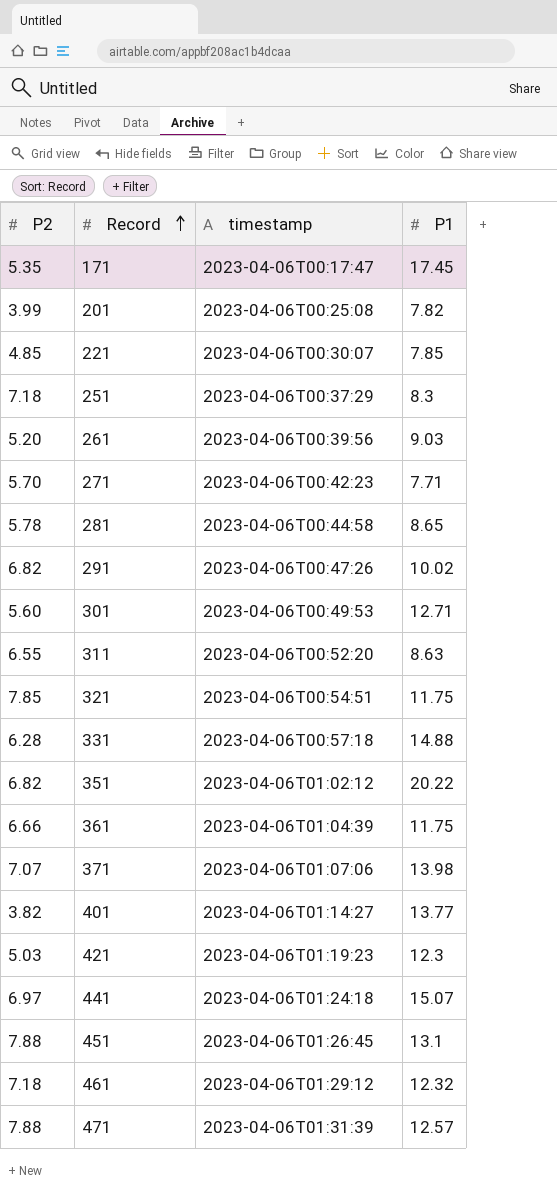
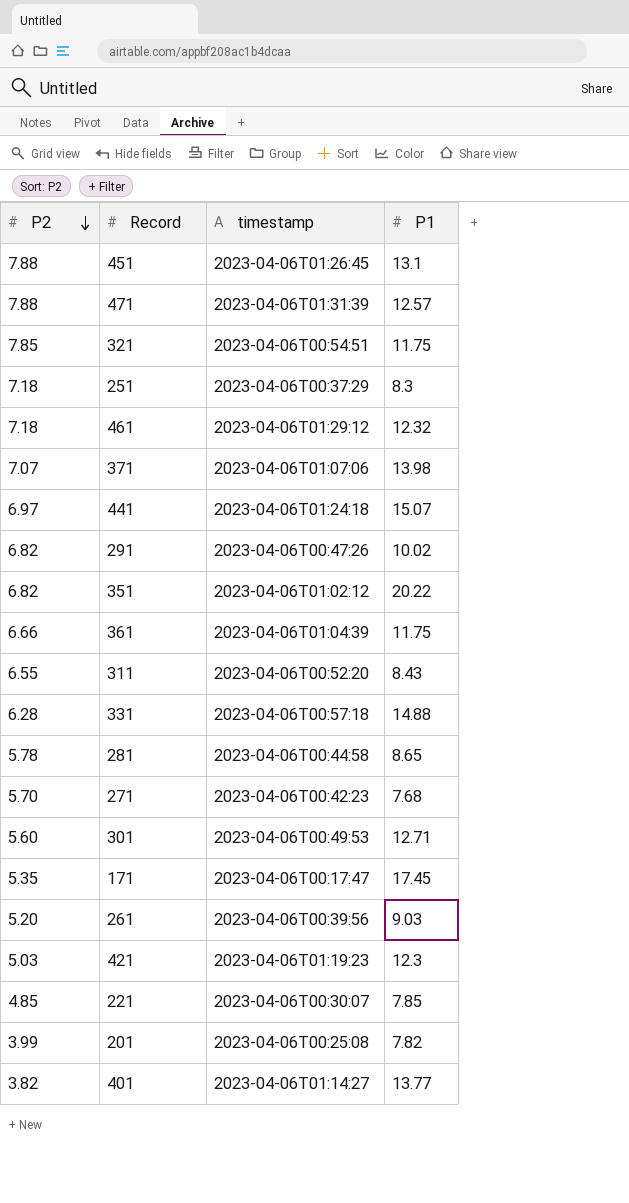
row order: Record ascending -> P2 descending
311 | P1: 8.63 -> 8.43
271 | P1: 7.71 -> 7.68

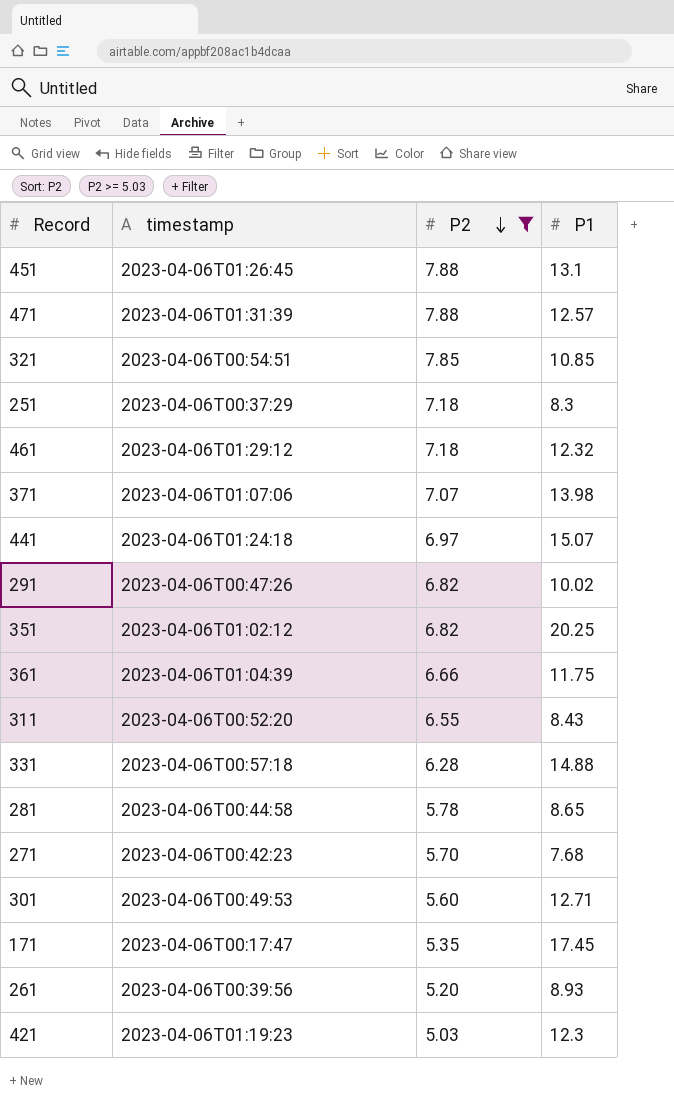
filter: none -> P2 >= 5.03
column P2 | position: 1 -> 3
321 | P1: 11.75 -> 10.85
351 | P1: 20.22 -> 20.25
261 | P1: 9.03 -> 8.93

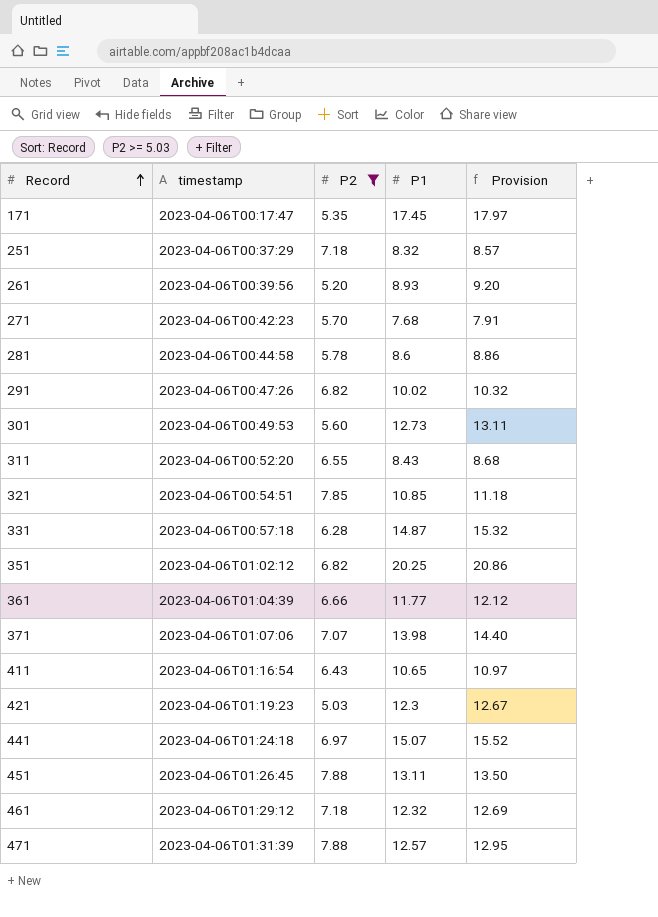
row order: P2 descending -> Record ascending
column Provision | formula: none -> [P1] * 1.03
251 | P1: 8.3 -> 8.32
281 | P1: 8.65 -> 8.6
301 | P1: 12.71 -> 12.73
331 | P1: 14.88 -> 14.87
361 | P1: 11.75 -> 11.77
row 411: none -> 2023-04-06T01:16:54 | 6.43 | 10.65 | 10.97
451 | P1: 13.1 -> 13.11

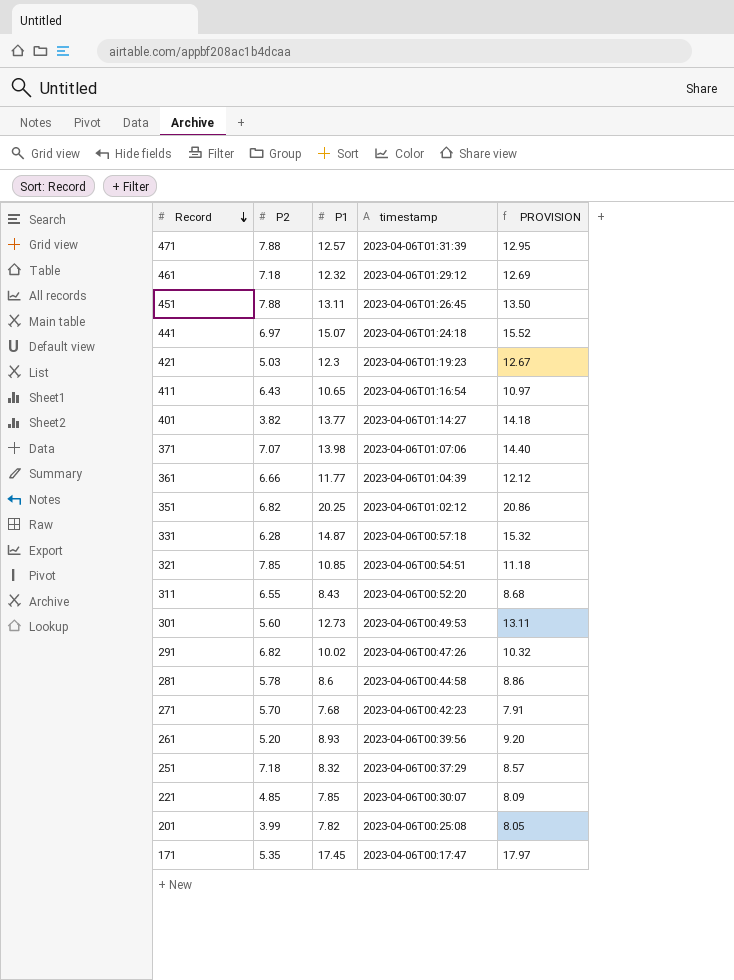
filter: P2 >= 5.03 -> none
row order: Record ascending -> Record descending
column timestamp | position: 2 -> 4
column name: Provision -> PROVISION

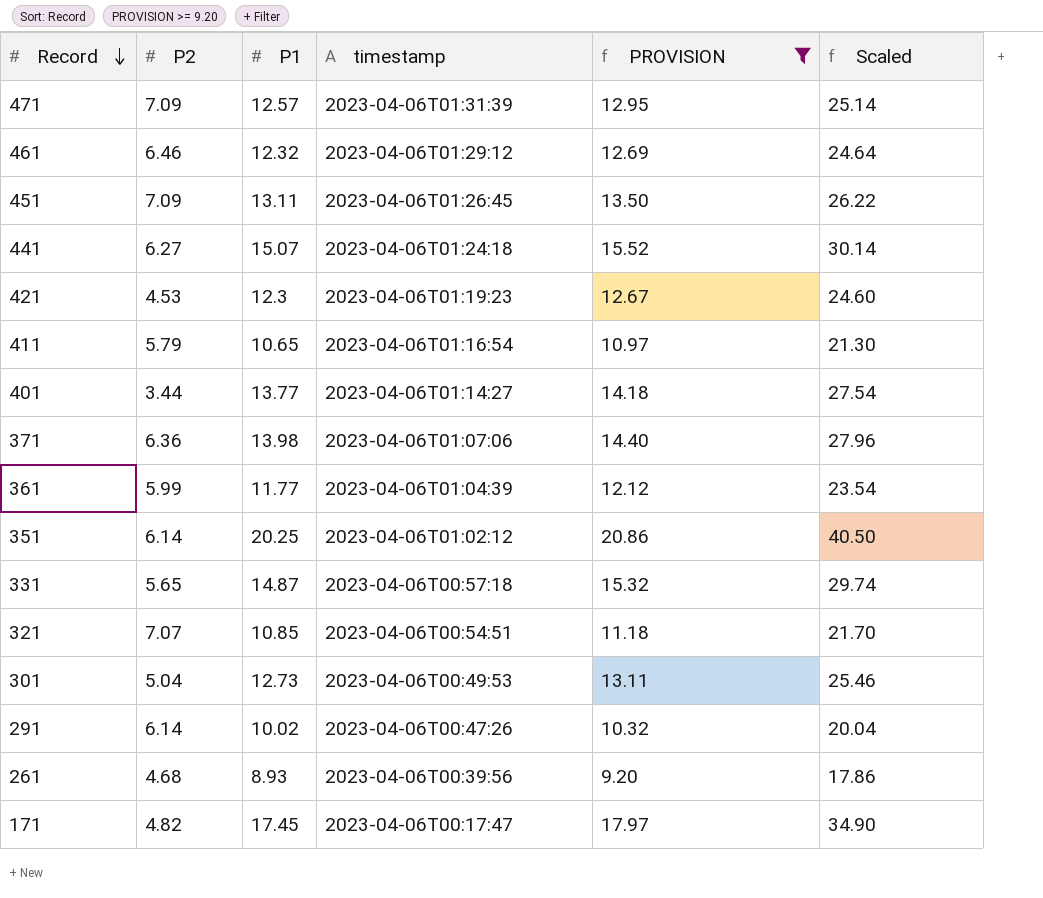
filter: none -> PROVISION >= 9.20
column Scaled | formula: none -> [P1] * 2
471 | P2: 7.88 -> 7.09
461 | P2: 7.18 -> 6.46
451 | P2: 7.88 -> 7.09
441 | P2: 6.97 -> 6.27
421 | P2: 5.03 -> 4.53
411 | P2: 6.43 -> 5.79
401 | P2: 3.82 -> 3.44
371 | P2: 7.07 -> 6.36
361 | P2: 6.66 -> 5.99
351 | P2: 6.82 -> 6.14
331 | P2: 6.28 -> 5.65
321 | P2: 7.85 -> 7.07
301 | P2: 5.60 -> 5.04
291 | P2: 6.82 -> 6.14
261 | P2: 5.20 -> 4.68
171 | P2: 5.35 -> 4.82

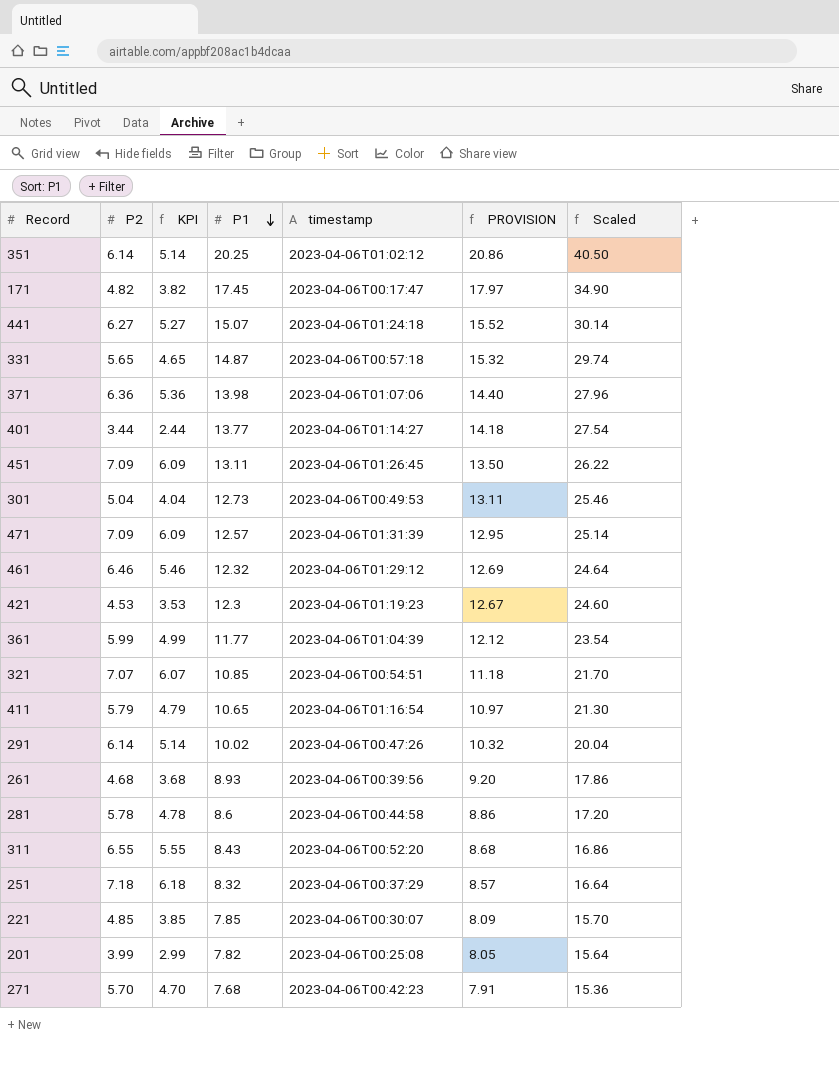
filter: PROVISION >= 9.20 -> none
row order: Record descending -> P1 descending
column KPI | formula: none -> [P2] - 1

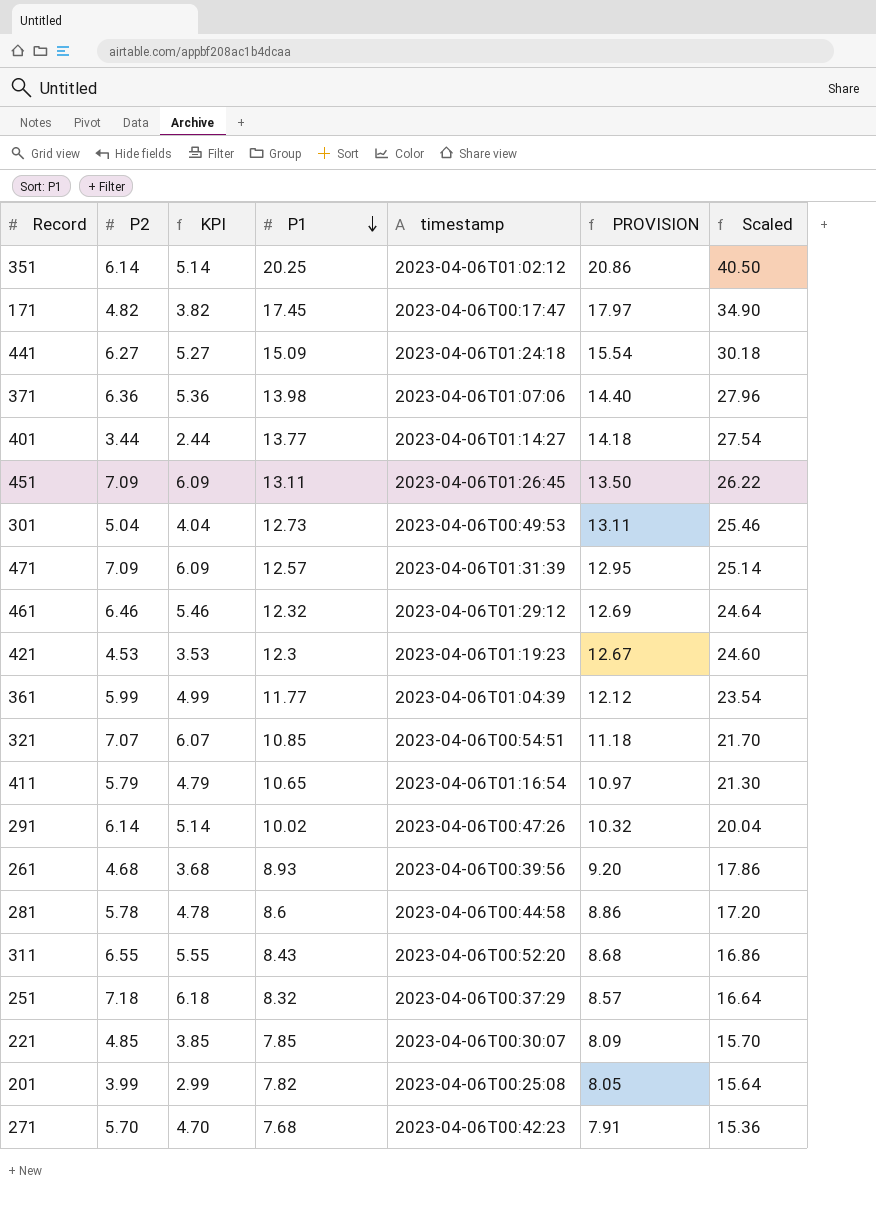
row 331: 5.65 | 4.65 | 14.87 | 2023-04-06T00:57:18 | 15.32 | 29.74 -> none
441 | P1: 15.07 -> 15.09
441 | PROVISION: 15.52 -> 15.54
441 | Scaled: 30.14 -> 30.18

